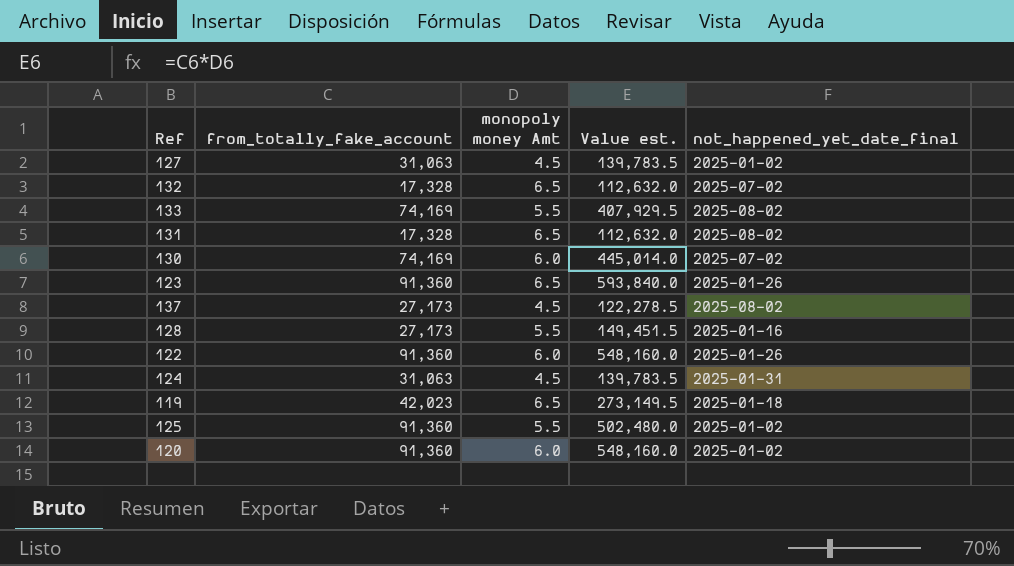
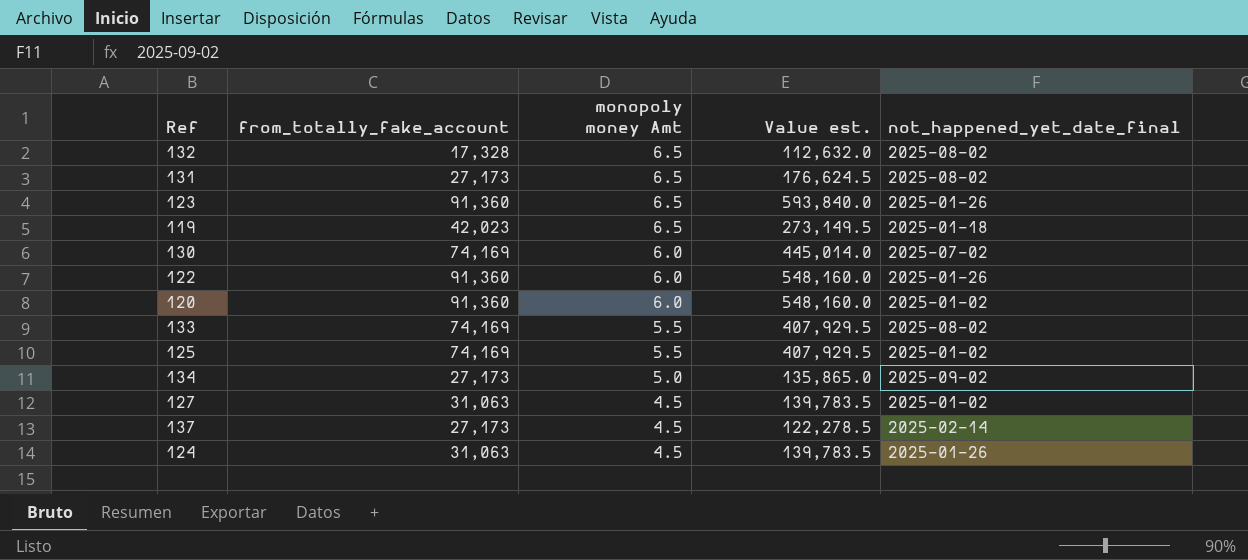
row order: none -> monopoly money Amt descending
row 128: 27,173 | 5.5 | 149,451.5 | 2025-01-16 -> none
132 | not_happened_yet_date_final: 2025-07-02 -> 2025-08-02
131 | from_totally_fake_account: 17,328 -> 27,173
131 | Value est.: 112,632.0 -> 176,624.5
125 | from_totally_fake_account: 91,360 -> 74,169
125 | Value est.: 502,480.0 -> 407,929.5
row 134: none -> 27,173 | 5.0 | 135,865.0 | 2025-09-02
137 | not_happened_yet_date_final: 2025-08-02 -> 2025-02-14
124 | not_happened_yet_date_final: 2025-01-31 -> 2025-01-26

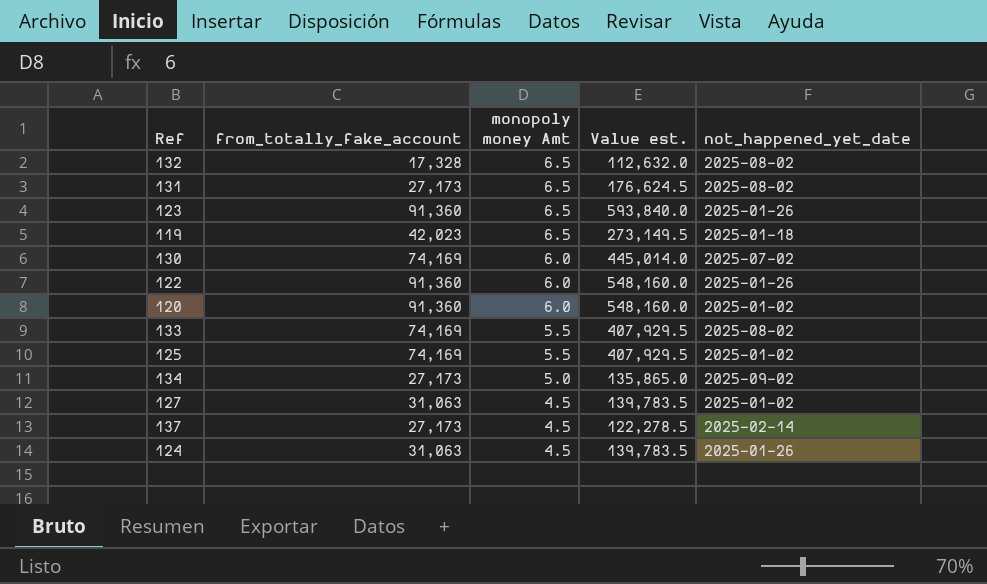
column name: not_happened_yet_date_final -> not_happened_yet_date

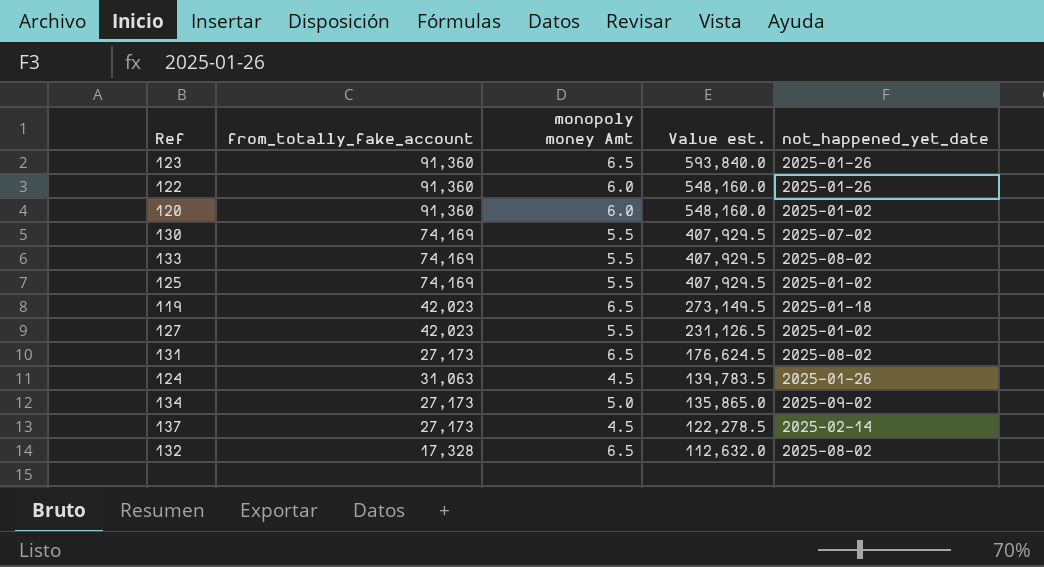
row order: monopoly money Amt descending -> Value est. descending
130 | monopoly money Amt: 6.0 -> 5.5
130 | Value est.: 445,014.0 -> 407,929.5
127 | from_totally_fake_account: 31,063 -> 42,023
127 | monopoly money Amt: 4.5 -> 5.5
127 | Value est.: 139,783.5 -> 231,126.5

